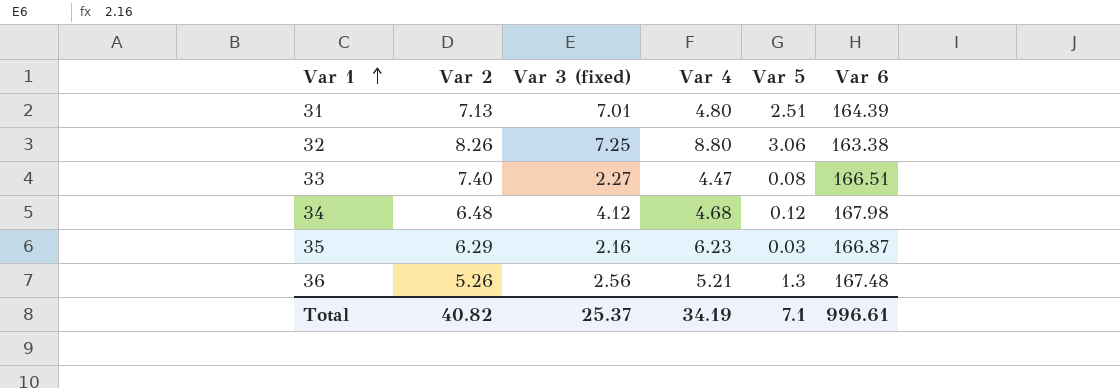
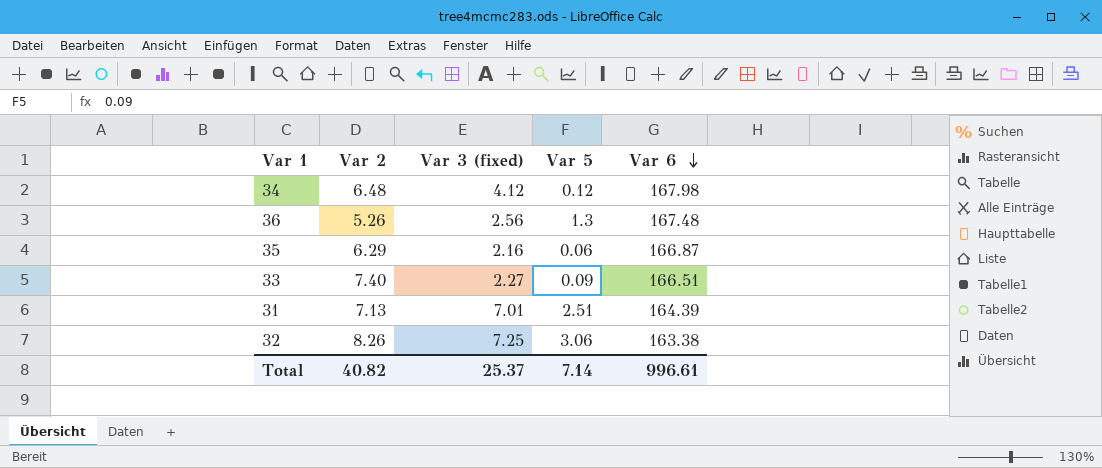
row order: Var 1 ascending -> Var 6 descending
column Var 4 | position: 4 -> none
35 | Var 5: 0.03 -> 0.06
33 | Var 5: 0.08 -> 0.09
Total | Var 5: 7.1 -> 7.14

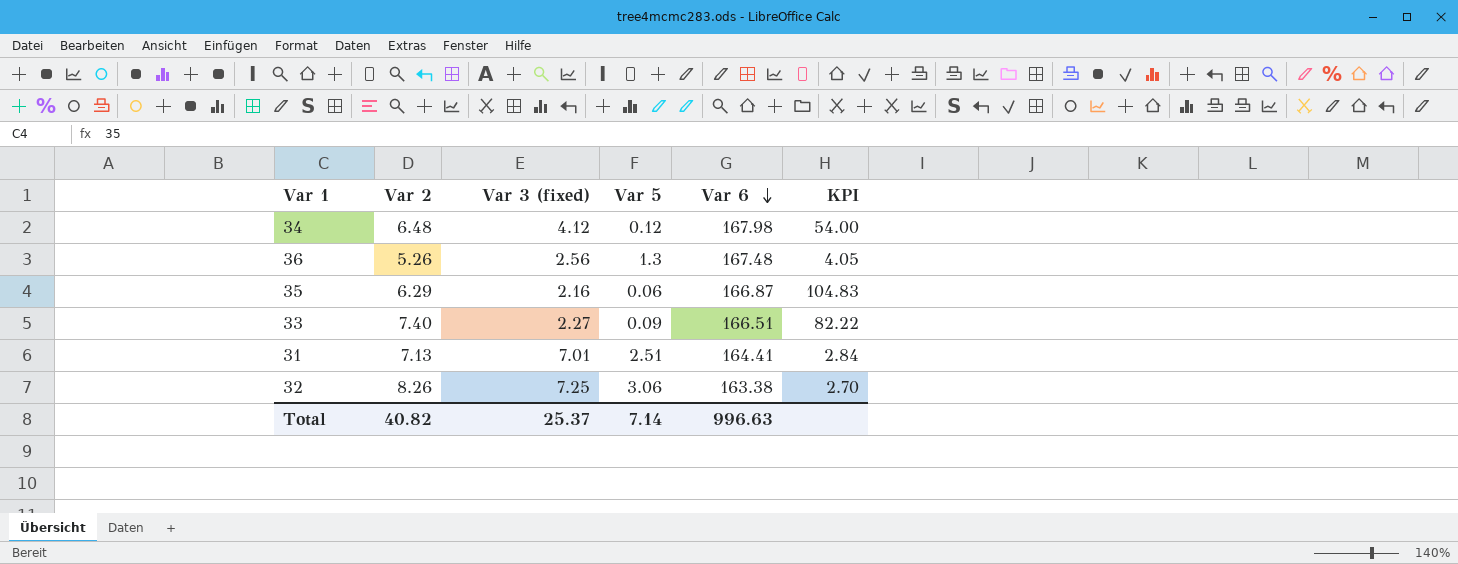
column KPI | formula: none -> [Var 2] / [Var 5]
31 | Var 6: 164.39 -> 164.41
Total | Var 6: 996.61 -> 996.63

